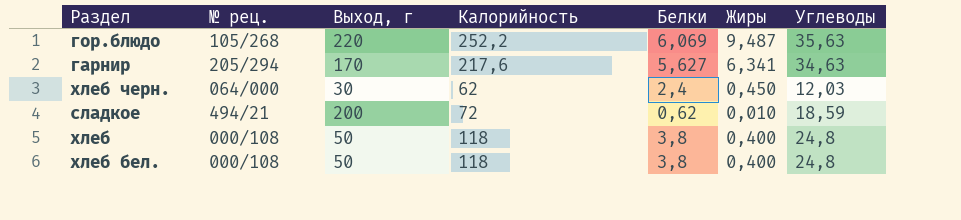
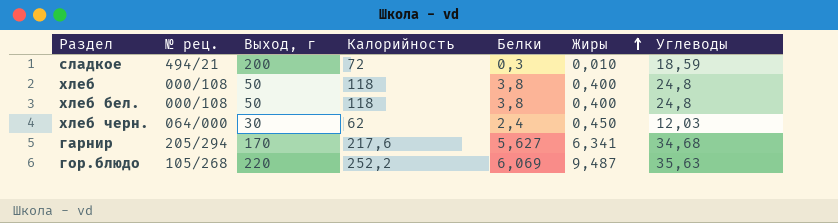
row order: none -> Жиры ascending
сладкое | Белки: 0,62 -> 0,3
гарнир | Углеводы: 34,63 -> 34,68

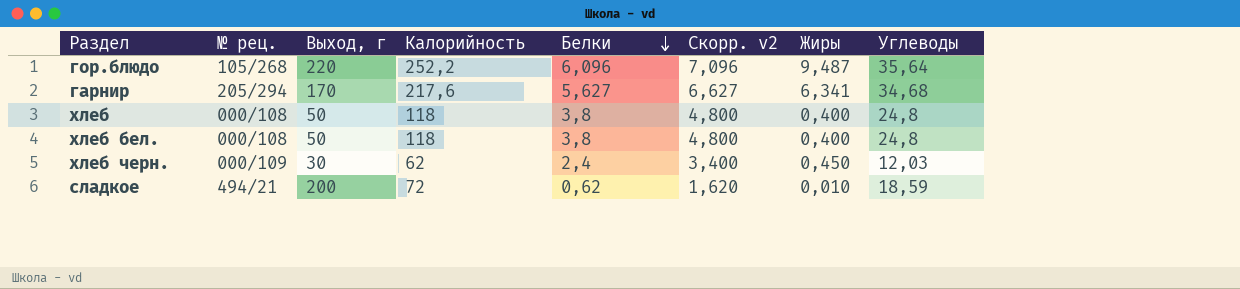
row order: Жиры ascending -> Белки descending
column Скорр. v2 | formula: none -> [Белки] + 1
гор.блюдо | Белки: 6,069 -> 6,096
гор.блюдо | Углеводы: 35,63 -> 35,64
хлеб черн. | № рец.: 064/000 -> 000/109
сладкое | Белки: 0,3 -> 0,62

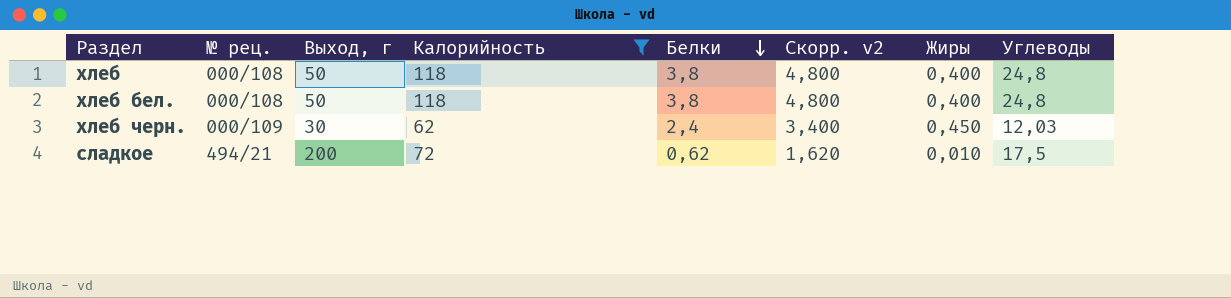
filter: none -> Калорийность <= 118
сладкое | Углеводы: 18,59 -> 17,5

